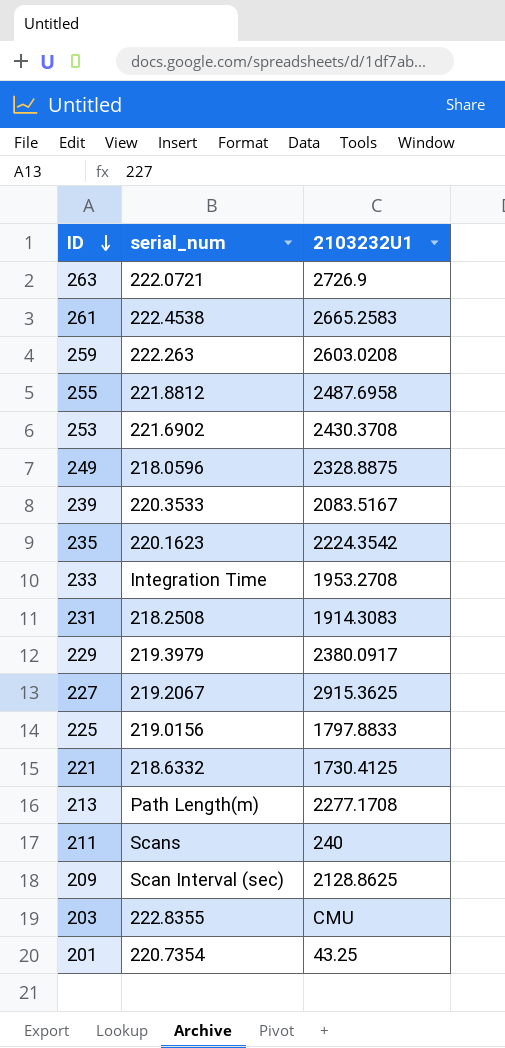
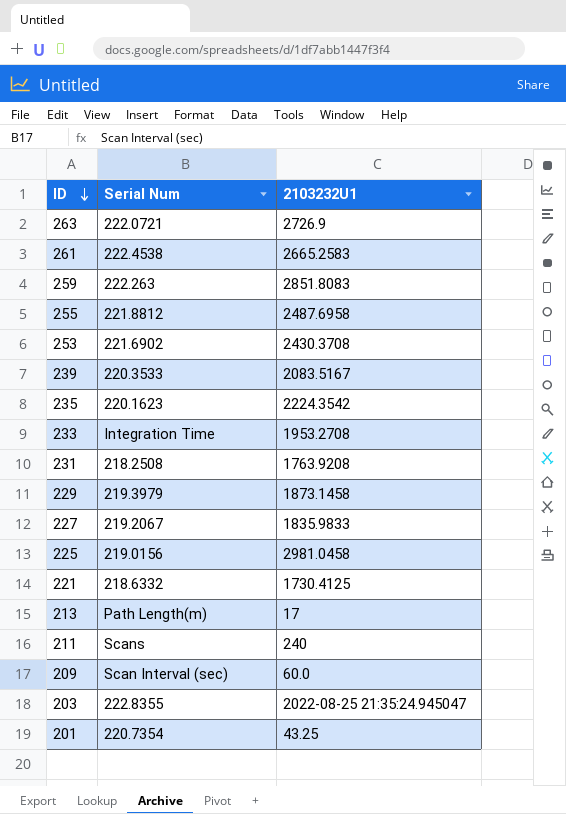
column name: serial_num -> Serial Num
row 249: 218.0596 | 2328.8875 -> none
259 | 2103232U1: 2603.0208 -> 2851.8083
231 | 2103232U1: 1914.3083 -> 1763.9208
229 | 2103232U1: 2380.0917 -> 1873.1458
227 | 2103232U1: 2915.3625 -> 1835.9833
225 | 2103232U1: 1797.8833 -> 2981.0458
213 | 2103232U1: 2277.1708 -> 17
209 | 2103232U1: 2128.8625 -> 60.0
203 | 2103232U1: CMU -> 2022-08-25 21:35:24.945047

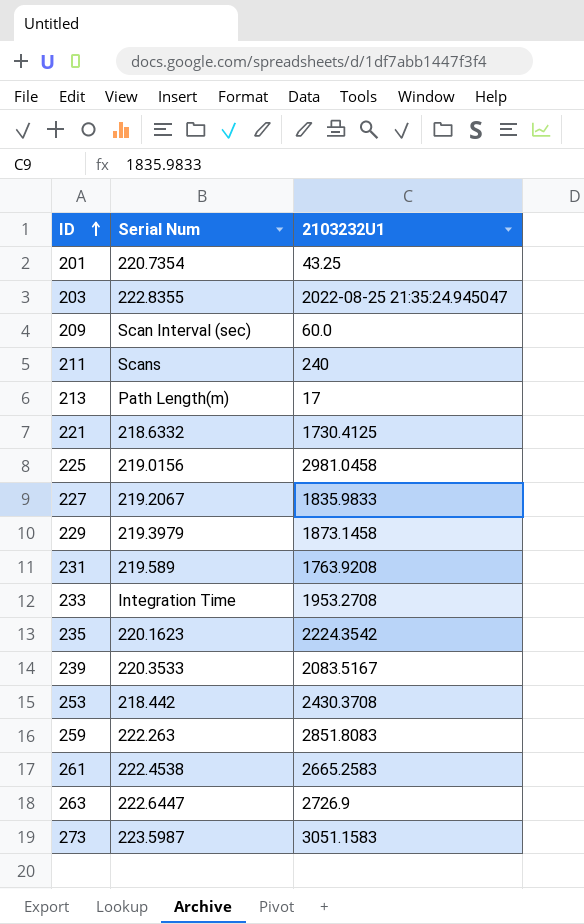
row order: ID descending -> ID ascending
row 255: 221.8812 | 2487.6958 -> none
231 | Serial Num: 218.2508 -> 219.589
253 | Serial Num: 221.6902 -> 218.442
263 | Serial Num: 222.0721 -> 222.6447
row 273: none -> 223.5987 | 3051.1583

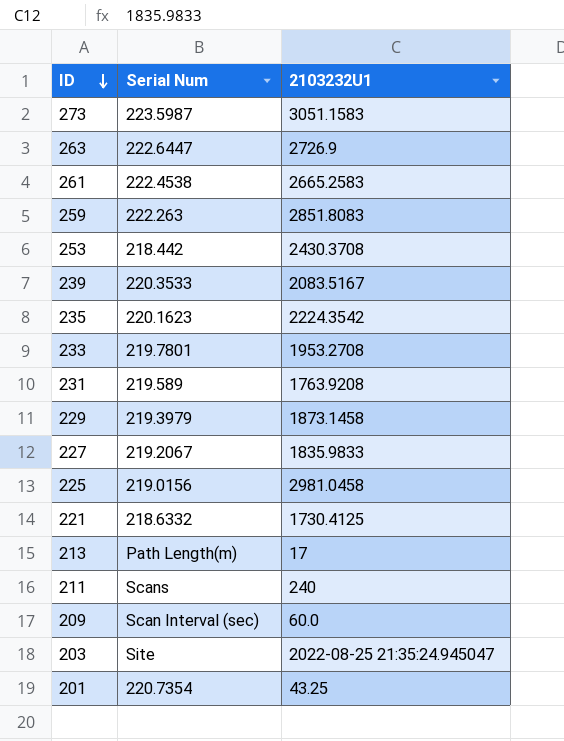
row order: ID ascending -> ID descending
233 | Serial Num: Integration Time -> 219.7801
203 | Serial Num: 222.8355 -> Site

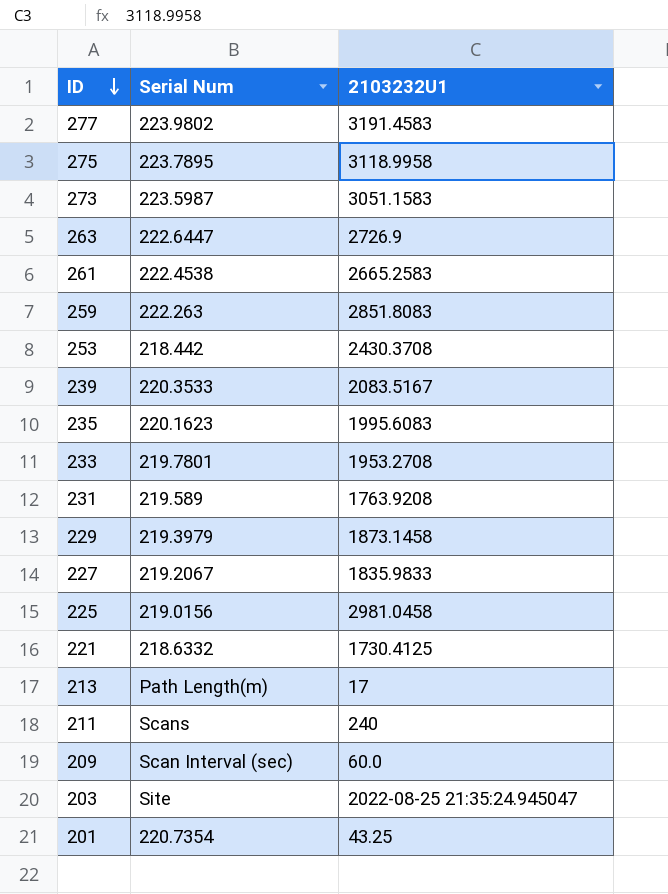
row 277: none -> 223.9802 | 3191.4583
row 275: none -> 223.7895 | 3118.9958
235 | 2103232U1: 2224.3542 -> 1995.6083

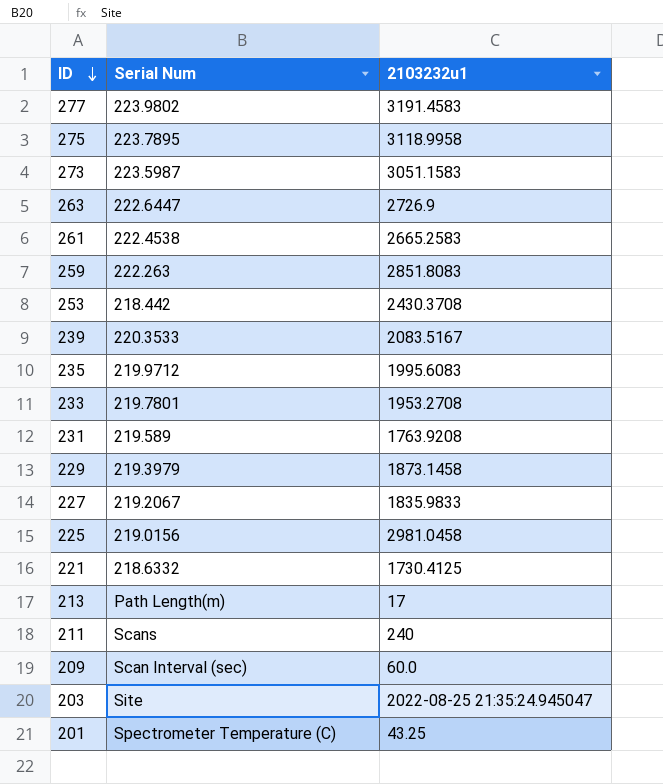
column name: 2103232U1 -> 2103232u1
235 | Serial Num: 220.1623 -> 219.9712
201 | Serial Num: 220.7354 -> Spectrometer Temperature (C)

